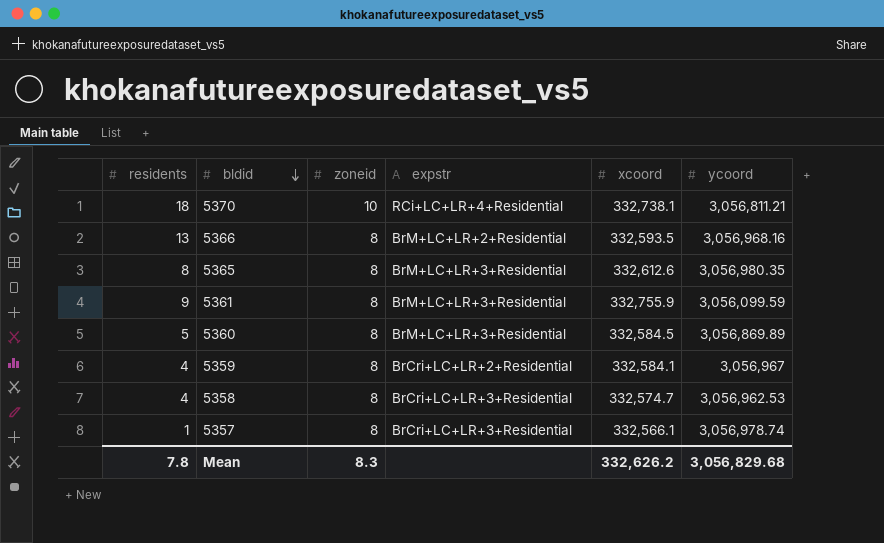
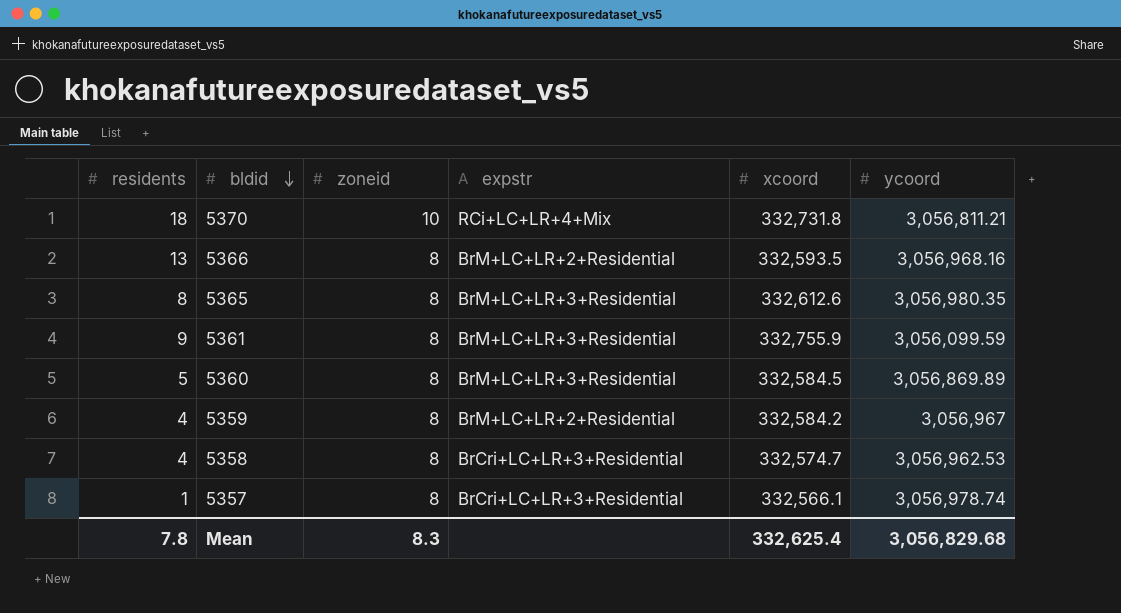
5370 | expstr: RCi+LC+LR+4+Residential -> RCi+LC+LR+4+Mix
5370 | xcoord: 332,738.1 -> 332,731.8
5359 | expstr: BrCri+LC+LR+2+Residential -> BrM+LC+LR+2+Residential
5359 | xcoord: 332,584.1 -> 332,584.2
Mean | xcoord: 332,626.2 -> 332,625.4

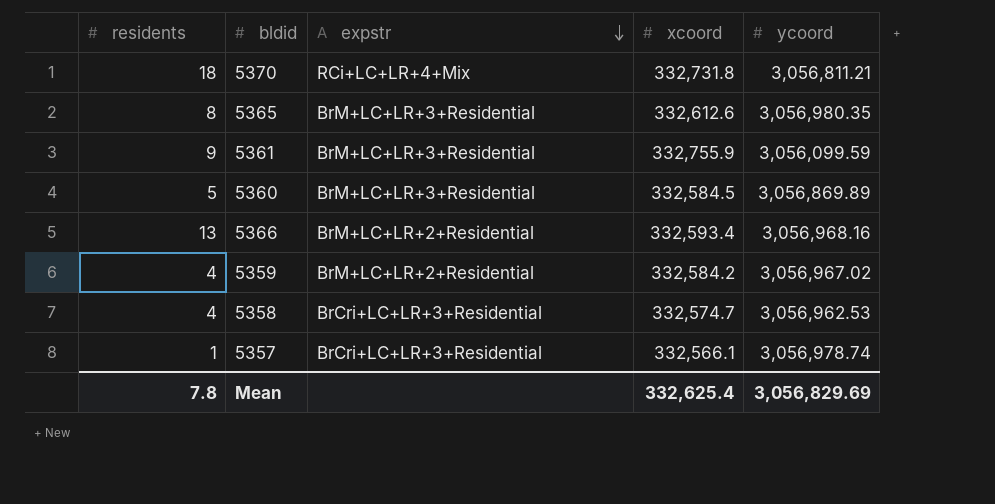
row order: bldid descending -> expstr descending
column zoneid | position: 3 -> none
5366 | xcoord: 332,593.5 -> 332,593.4
5359 | ycoord: 3,056,967 -> 3,056,967.02
Mean | ycoord: 3,056,829.68 -> 3,056,829.69

